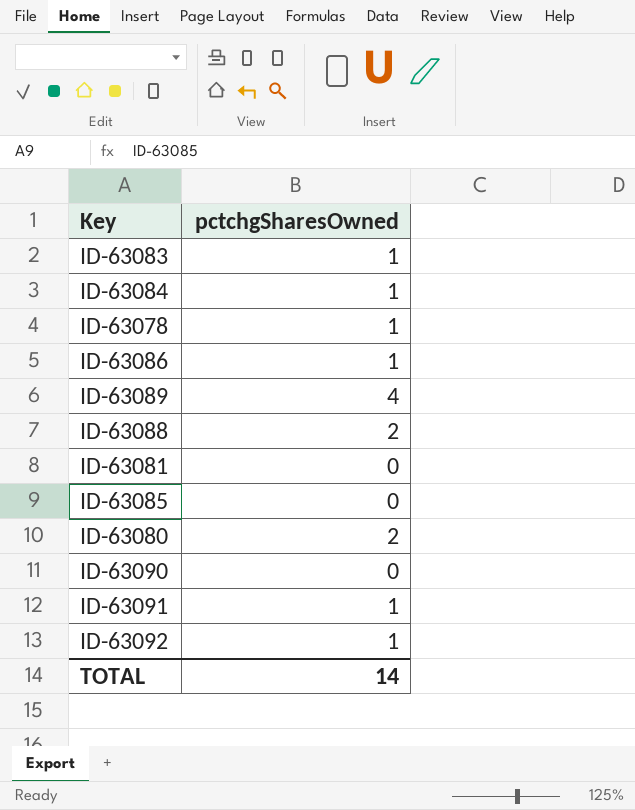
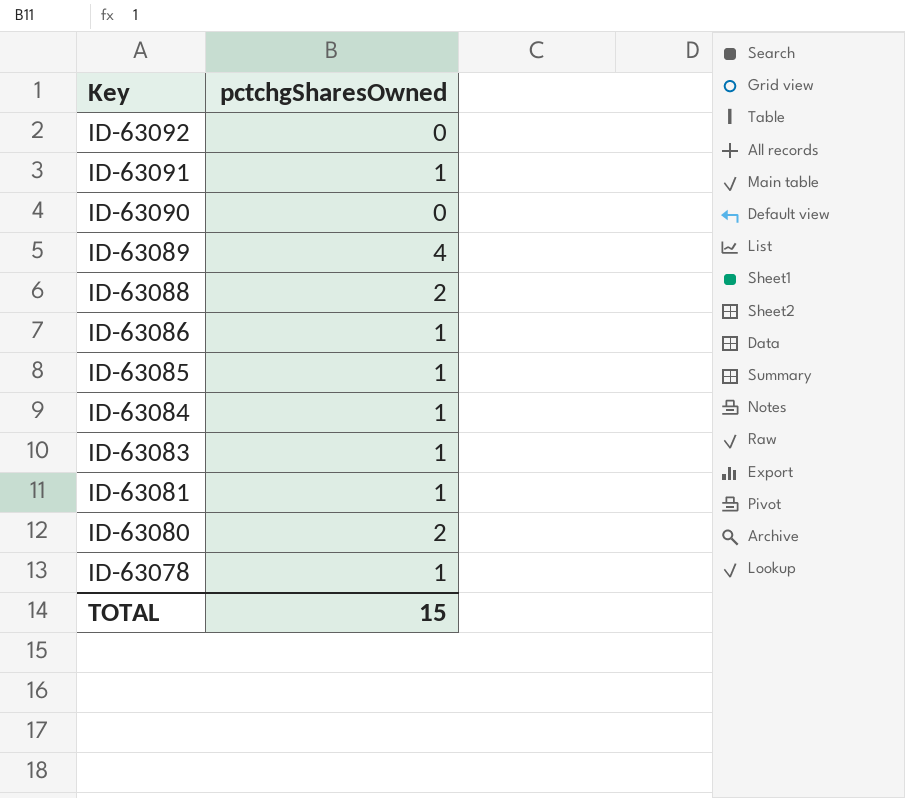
row order: none -> Key descending
ID-63092 | pctchgSharesOwned: 1 -> 0
ID-63085 | pctchgSharesOwned: 0 -> 1
ID-63081 | pctchgSharesOwned: 0 -> 1
TOTAL | pctchgSharesOwned: 14 -> 15

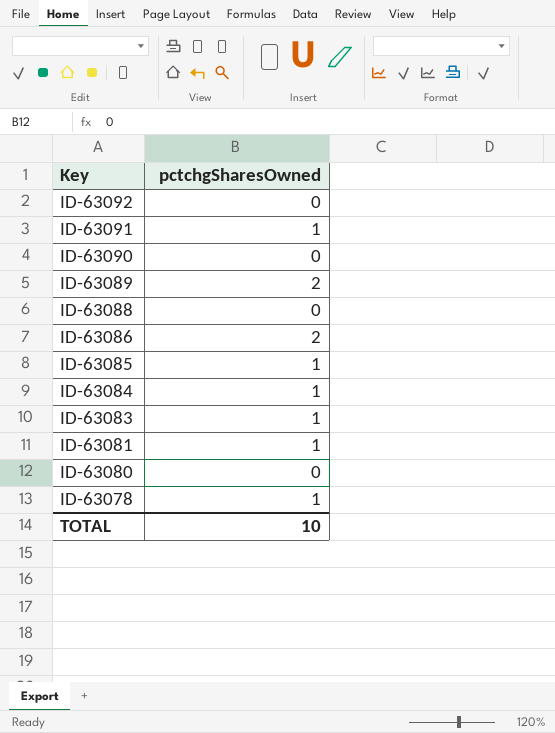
ID-63089 | pctchgSharesOwned: 4 -> 2
ID-63088 | pctchgSharesOwned: 2 -> 0
ID-63086 | pctchgSharesOwned: 1 -> 2
ID-63080 | pctchgSharesOwned: 2 -> 0
TOTAL | pctchgSharesOwned: 15 -> 10

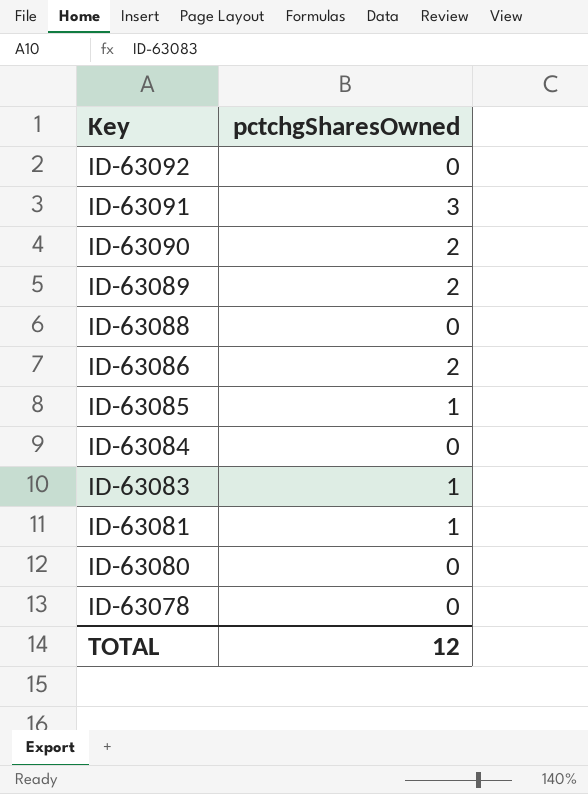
ID-63091 | pctchgSharesOwned: 1 -> 3
ID-63090 | pctchgSharesOwned: 0 -> 2
ID-63084 | pctchgSharesOwned: 1 -> 0
ID-63078 | pctchgSharesOwned: 1 -> 0
TOTAL | pctchgSharesOwned: 10 -> 12

